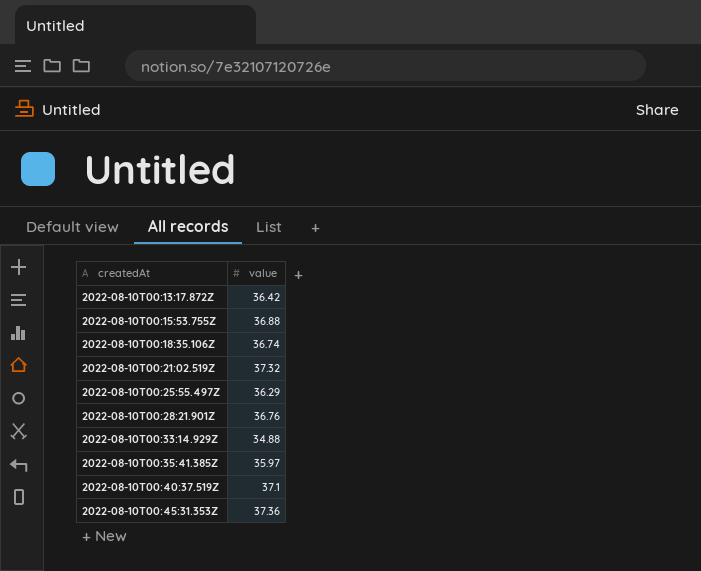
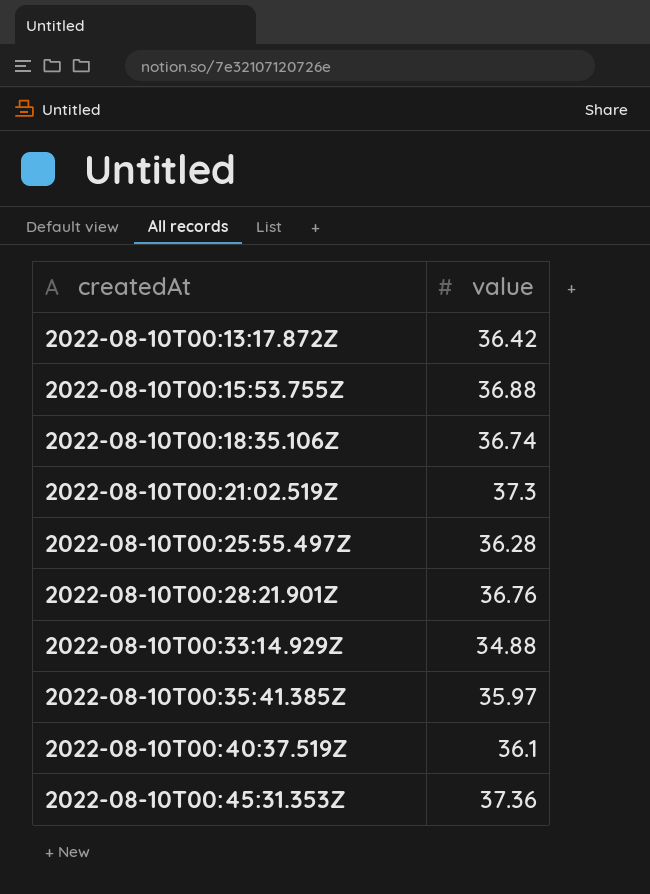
2022-08-10T00:21:02.519Z | value: 37.32 -> 37.3
2022-08-10T00:25:55.497Z | value: 36.29 -> 36.28
2022-08-10T00:40:37.519Z | value: 37.1 -> 36.1

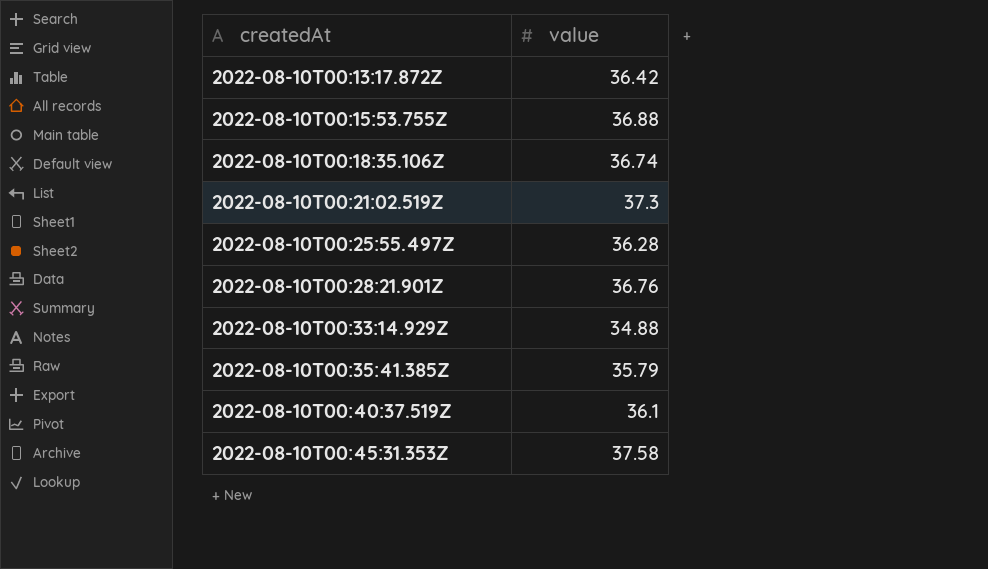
2022-08-10T00:35:41.385Z | value: 35.97 -> 35.79
2022-08-10T00:45:31.353Z | value: 37.36 -> 37.58

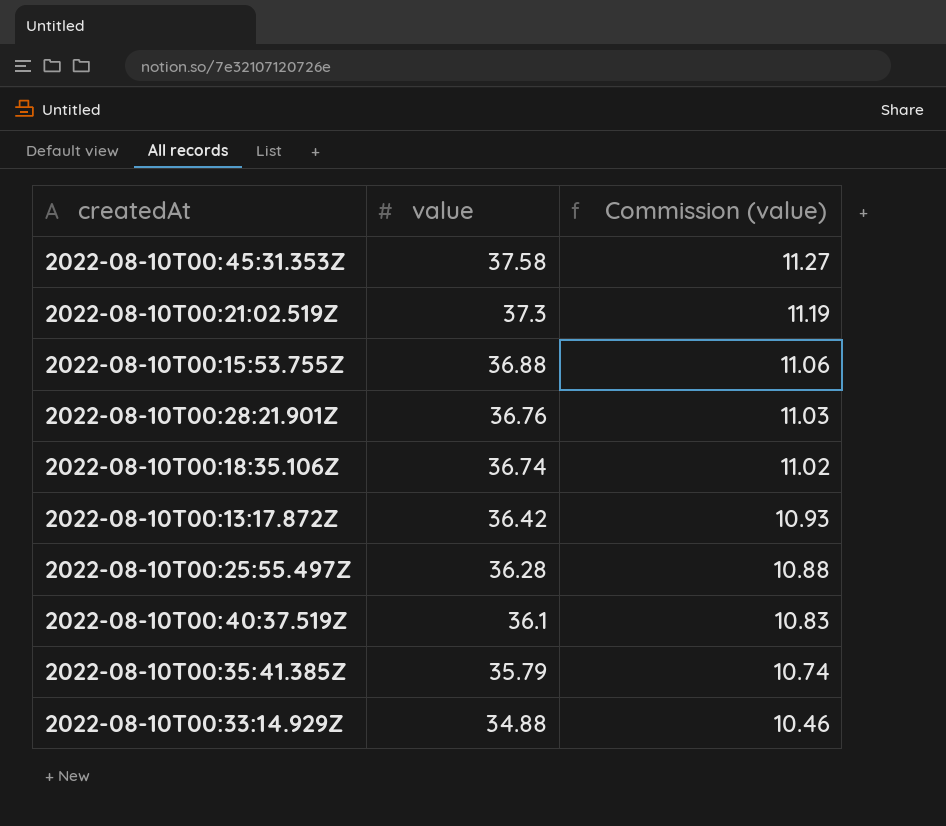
row order: createdAt ascending -> value descending
column Commission (value) | formula: none -> [value] * 0.3

